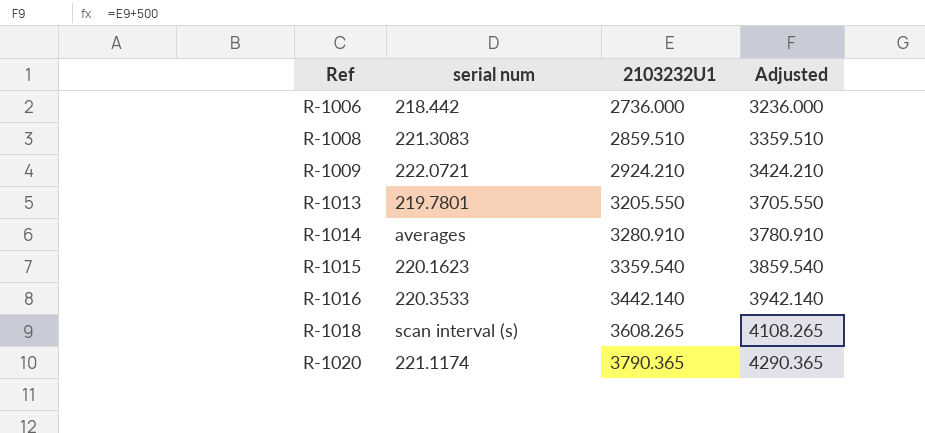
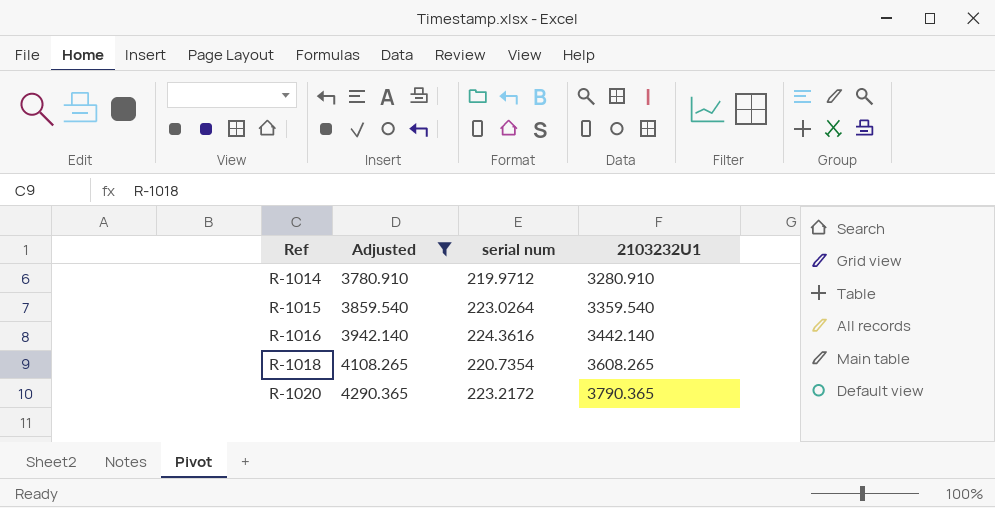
filter: none -> Adjusted >= 3780.910
column Adjusted | position: 4 -> 2
R-1014 | serial num: averages -> 219.9712
R-1015 | serial num: 220.1623 -> 223.0264
R-1016 | serial num: 220.3533 -> 224.3616
R-1018 | serial num: scan interval (s) -> 220.7354
R-1020 | serial num: 221.1174 -> 223.2172

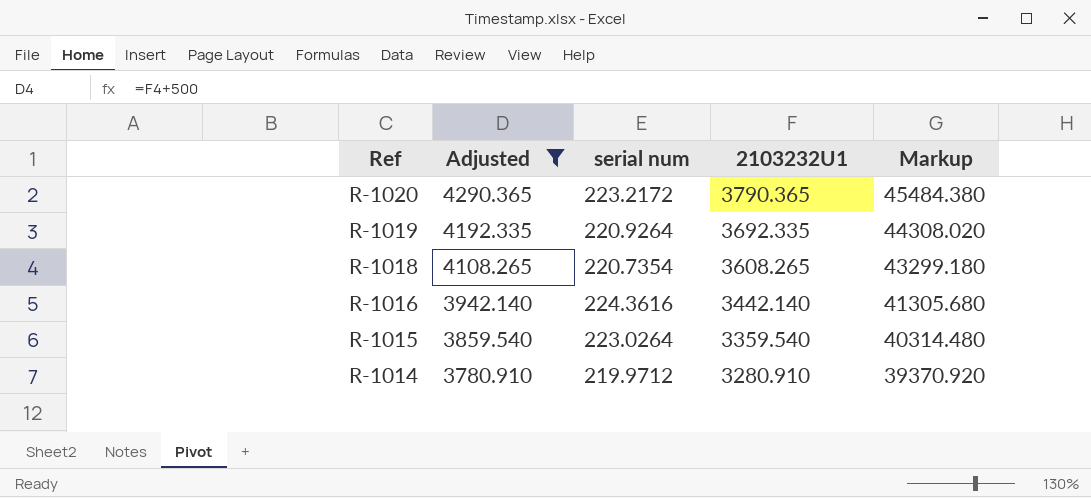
row order: Ref ascending -> Ref descending
column Markup | formula: none -> [2103232U1] * 12
row R-1019: none -> 4192.335 | 220.9264 | 3692.335 | 44308.020

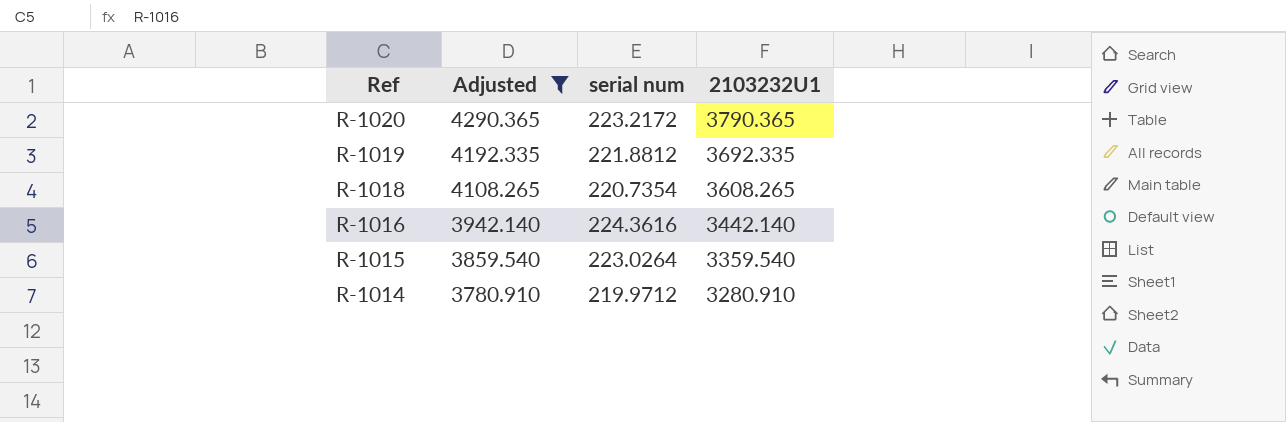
column Markup | formula: [2103232U1] * 12 -> none
R-1019 | serial num: 220.9264 -> 221.8812

